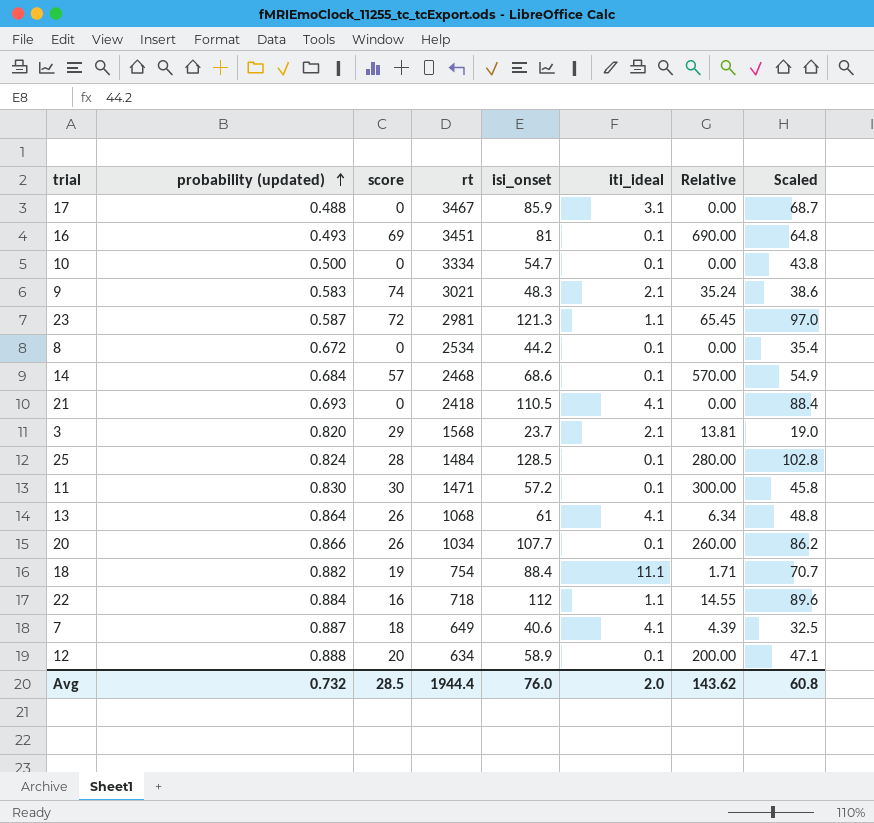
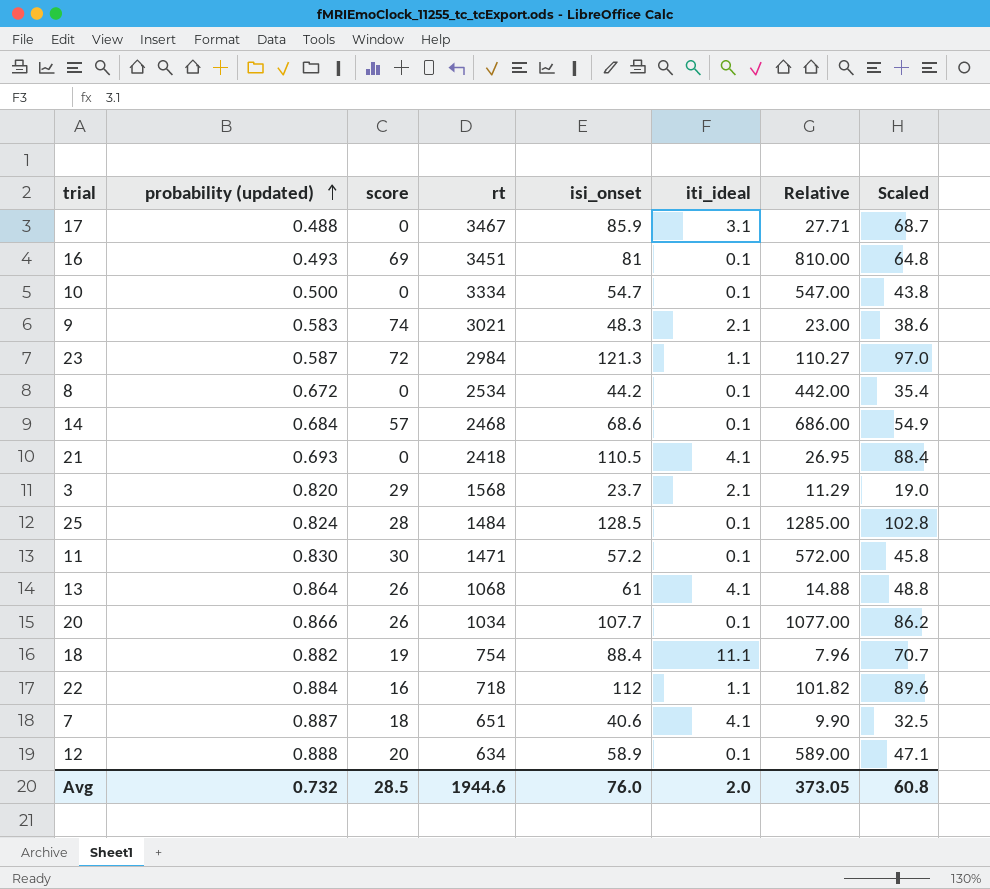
column Relative | formula: [score] / [iti_ideal] -> [isi_onset] / [iti_ideal]
23 | rt: 2981 -> 2984
7 | rt: 649 -> 651
Avg | rt: 1944.4 -> 1944.6
Avg | Relative: 143.62 -> 373.05

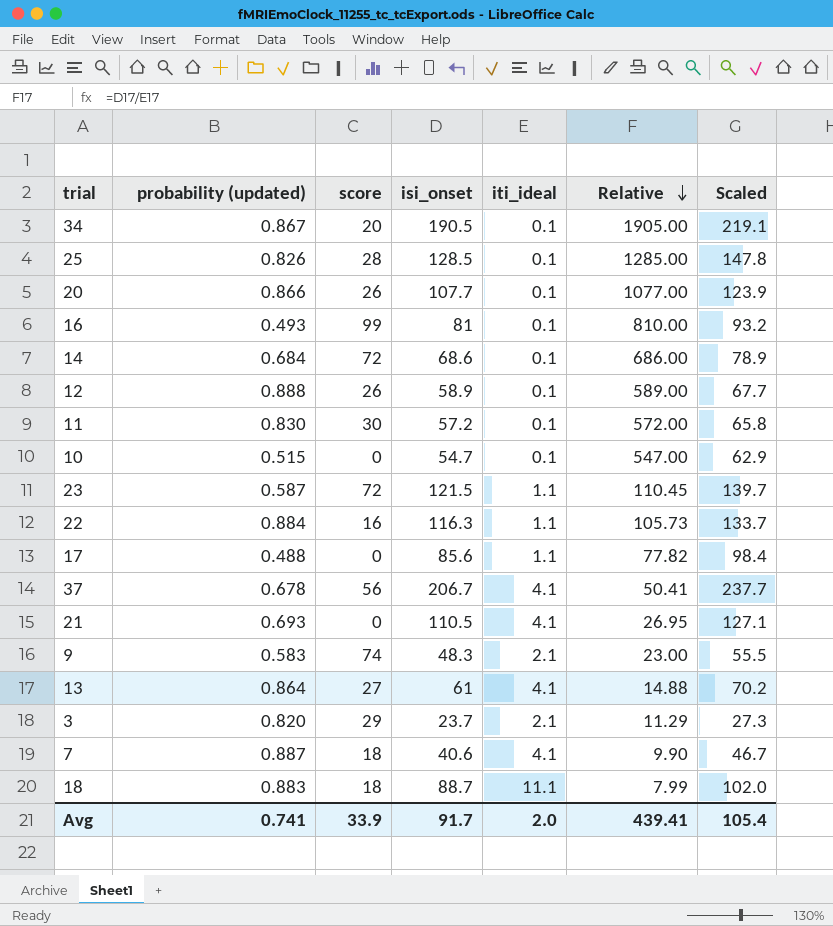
row order: probability (updated) ascending -> Relative descending
column rt | position: 4 -> none
column Scaled | formula: [isi_onset] * 0.8 -> [isi_onset] * 1.15
row 8: 0.672 | 0 | 2534 | 44.2 | 0.1 | 442.00 | 35.4 -> none
row 34: none -> 0.867 | 20 | 190.5 | 0.1 | 1905.00 | 219.1
25 | probability (updated): 0.824 -> 0.826
16 | score: 69 -> 99
14 | score: 57 -> 72
12 | score: 20 -> 26
10 | probability (updated): 0.500 -> 0.515
23 | isi_onset: 121.3 -> 121.5
23 | Relative: 110.27 -> 110.45
22 | isi_onset: 112 -> 116.3
22 | Relative: 101.82 -> 105.73
17 | isi_onset: 85.9 -> 85.6
17 | iti_ideal: 3.1 -> 1.1
17 | Relative: 27.71 -> 77.82
row 37: none -> 0.678 | 56 | 206.7 | 4.1 | 50.41 | 237.7
13 | score: 26 -> 27
18 | probability (updated): 0.882 -> 0.883
18 | score: 19 -> 18
18 | isi_onset: 88.4 -> 88.7
18 | Relative: 7.96 -> 7.99
Avg | probability (updated): 0.732 -> 0.741
Avg | score: 28.5 -> 33.9
Avg | isi_onset: 76.0 -> 91.7
Avg | Relative: 373.05 -> 439.41
Avg | Scaled: 60.8 -> 105.4

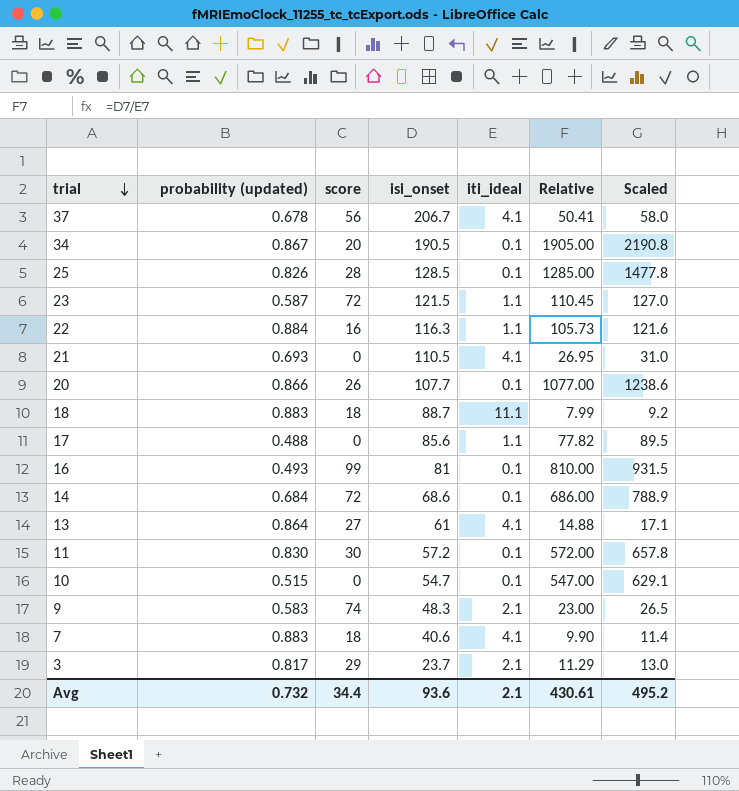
row order: Relative descending -> trial descending
column Scaled | formula: [isi_onset] * 1.15 -> [Relative] * 1.15
row 12: 0.888 | 26 | 58.9 | 0.1 | 589.00 | 67.7 -> none
7 | probability (updated): 0.887 -> 0.883
3 | probability (updated): 0.820 -> 0.817
Avg | probability (updated): 0.741 -> 0.732
Avg | score: 33.9 -> 34.4
Avg | isi_onset: 91.7 -> 93.6
Avg | iti_ideal: 2.0 -> 2.1
Avg | Relative: 439.41 -> 430.61
Avg | Scaled: 105.4 -> 495.2

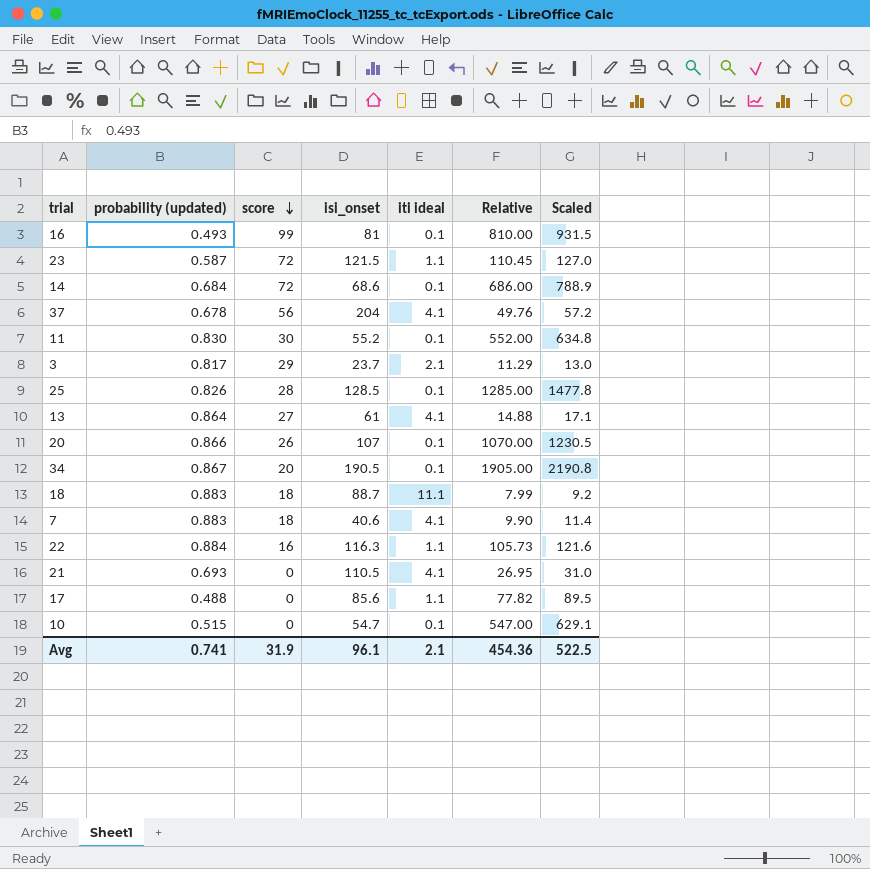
row order: trial descending -> score descending
column name: iti_ideal -> iti ideal
row 9: 0.583 | 74 | 48.3 | 2.1 | 23.00 | 26.5 -> none
37 | isi_onset: 206.7 -> 204
37 | Relative: 50.41 -> 49.76
37 | Scaled: 58.0 -> 57.2
11 | isi_onset: 57.2 -> 55.2
11 | Relative: 572.00 -> 552.00
11 | Scaled: 657.8 -> 634.8
20 | isi_onset: 107.7 -> 107
20 | Relative: 1077.00 -> 1070.00
20 | Scaled: 1238.6 -> 1230.5
Avg | probability (updated): 0.732 -> 0.741
Avg | score: 34.4 -> 31.9
Avg | isi_onset: 93.6 -> 96.1
Avg | Relative: 430.61 -> 454.36
Avg | Scaled: 495.2 -> 522.5

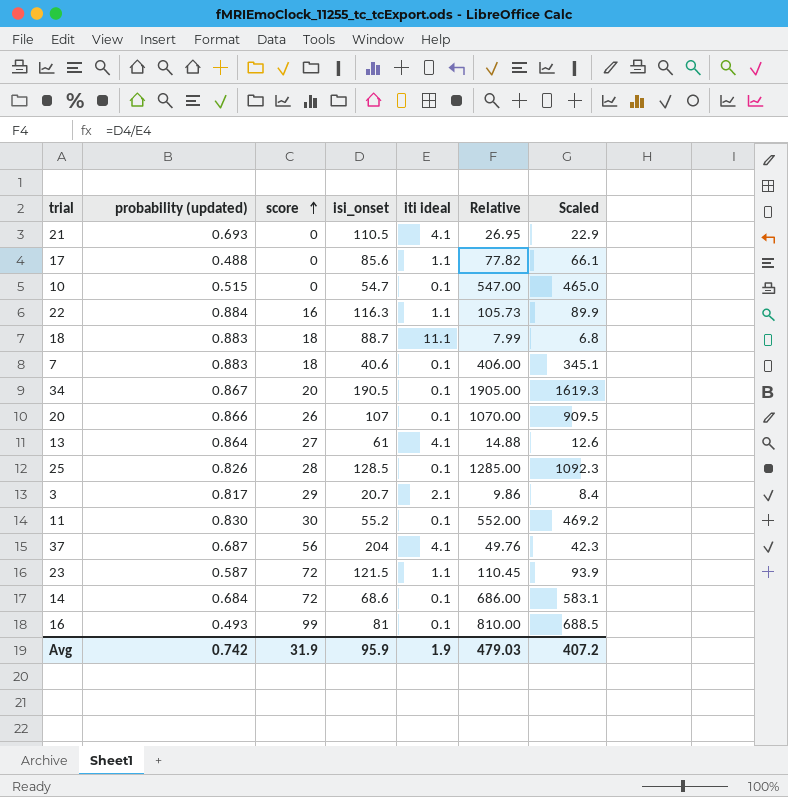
row order: score descending -> score ascending
column Scaled | formula: [Relative] * 1.15 -> [Relative] * 0.85
7 | iti ideal: 4.1 -> 0.1
7 | Relative: 9.90 -> 406.00
3 | isi_onset: 23.7 -> 20.7
3 | Relative: 11.29 -> 9.86
37 | probability (updated): 0.678 -> 0.687
Avg | probability (updated): 0.741 -> 0.742
Avg | isi_onset: 96.1 -> 95.9
Avg | iti ideal: 2.1 -> 1.9
Avg | Relative: 454.36 -> 479.03
Avg | Scaled: 522.5 -> 407.2

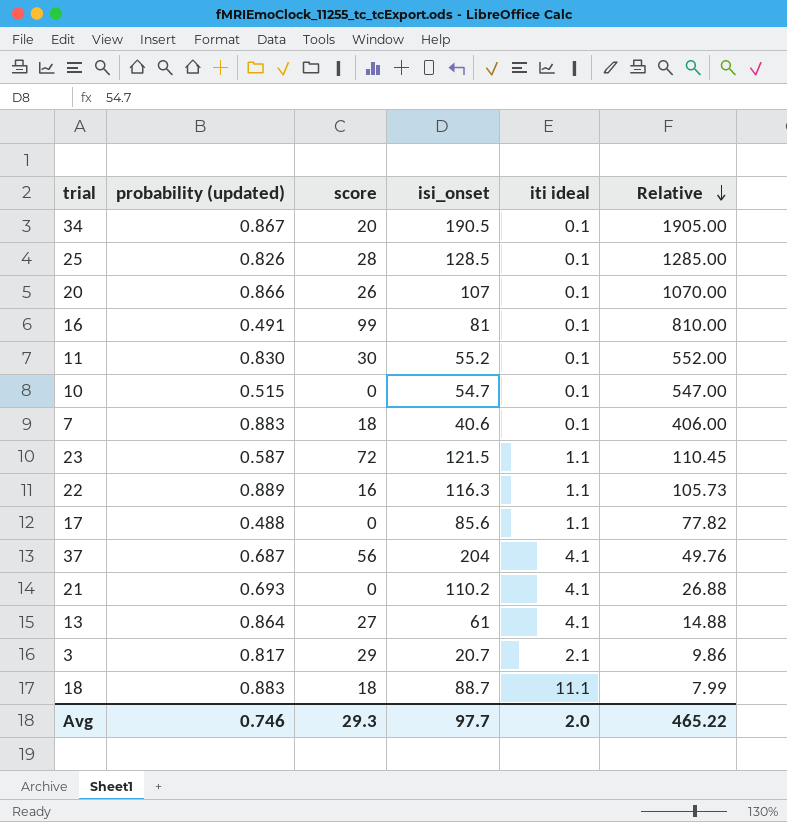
row order: score ascending -> Relative descending
column Scaled | formula: [Relative] * 0.85 -> none
row 14: 0.684 | 72 | 68.6 | 0.1 | 686.00 | 583.1 -> none
16 | probability (updated): 0.493 -> 0.491
22 | probability (updated): 0.884 -> 0.889
21 | isi_onset: 110.5 -> 110.2
21 | Relative: 26.95 -> 26.88
Avg | probability (updated): 0.742 -> 0.746
Avg | score: 31.9 -> 29.3
Avg | isi_onset: 95.9 -> 97.7
Avg | iti ideal: 1.9 -> 2.0
Avg | Relative: 479.03 -> 465.22

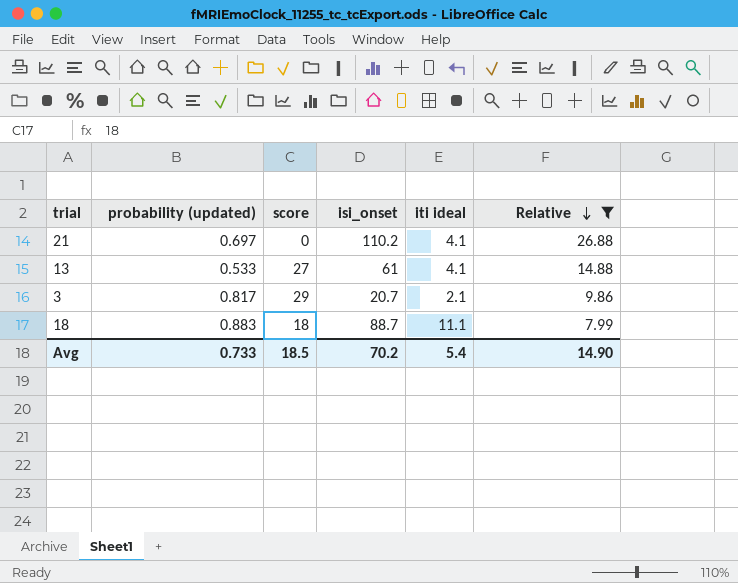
filter: none -> Relative <= 26.88
21 | probability (updated): 0.693 -> 0.697
13 | probability (updated): 0.864 -> 0.533
Avg | probability (updated): 0.746 -> 0.733
Avg | score: 29.3 -> 18.5
Avg | isi_onset: 97.7 -> 70.2
Avg | iti ideal: 2.0 -> 5.4
Avg | Relative: 465.22 -> 14.90

